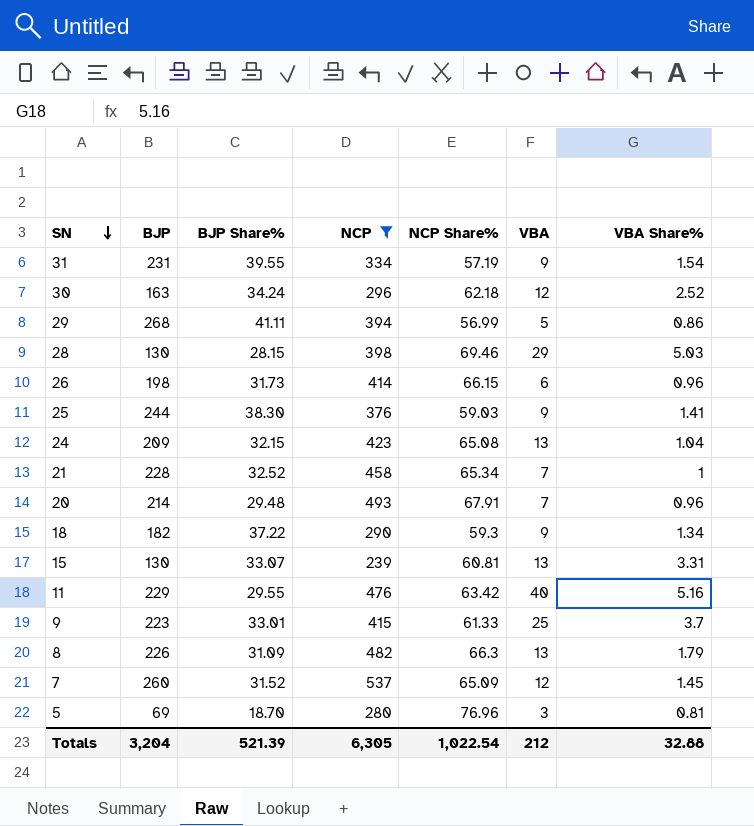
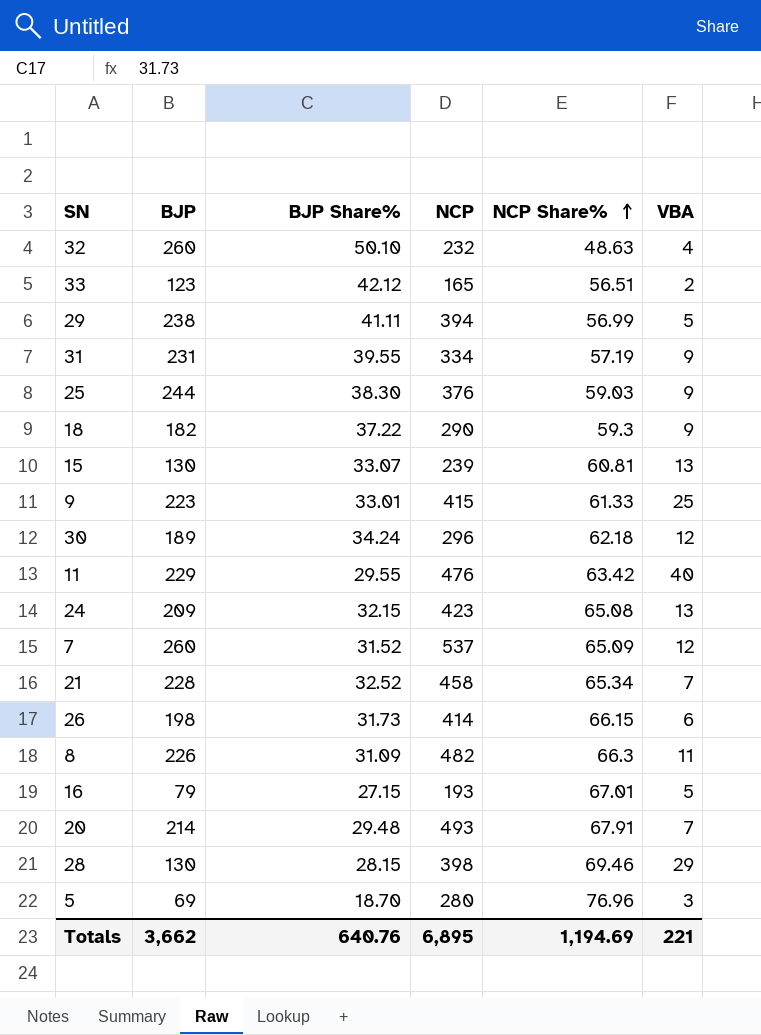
filter: NCP >= 239 -> none
row order: SN descending -> NCP Share% ascending
column VBA Share% | position: 7 -> none
29 | BJP: 268 -> 238
30 | BJP: 163 -> 189
8 | VBA: 13 -> 11
Totals | BJP: 3,204 -> 3,662
Totals | BJP Share%: 521.39 -> 640.76
Totals | NCP: 6,305 -> 6,895
Totals | NCP Share%: 1,022.54 -> 1,194.69
Totals | VBA: 212 -> 221

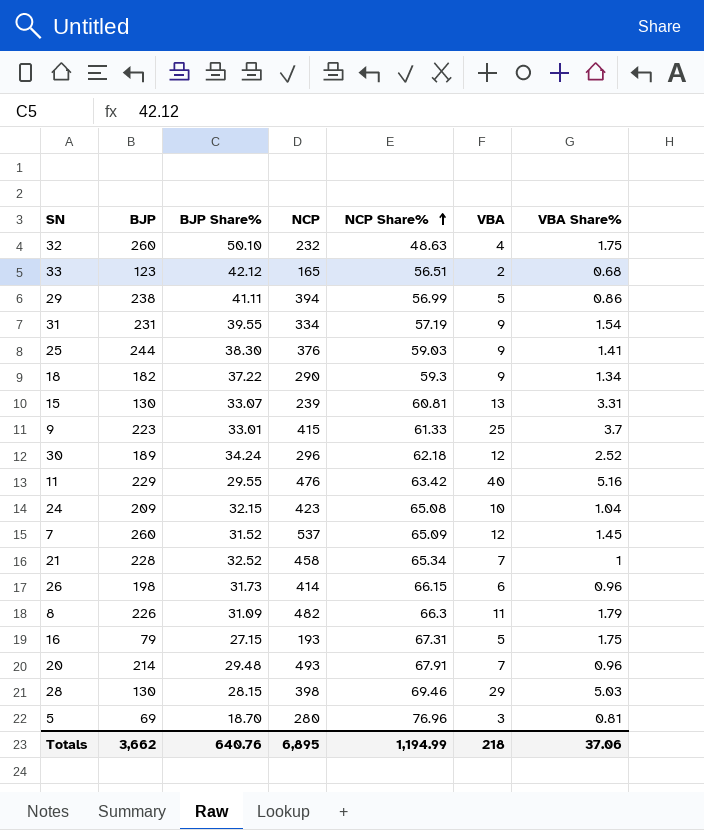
column VBA Share% | position: none -> 7
24 | VBA: 13 -> 10
16 | NCP Share%: 67.01 -> 67.31
Totals | NCP Share%: 1,194.69 -> 1,194.99
Totals | VBA: 221 -> 218

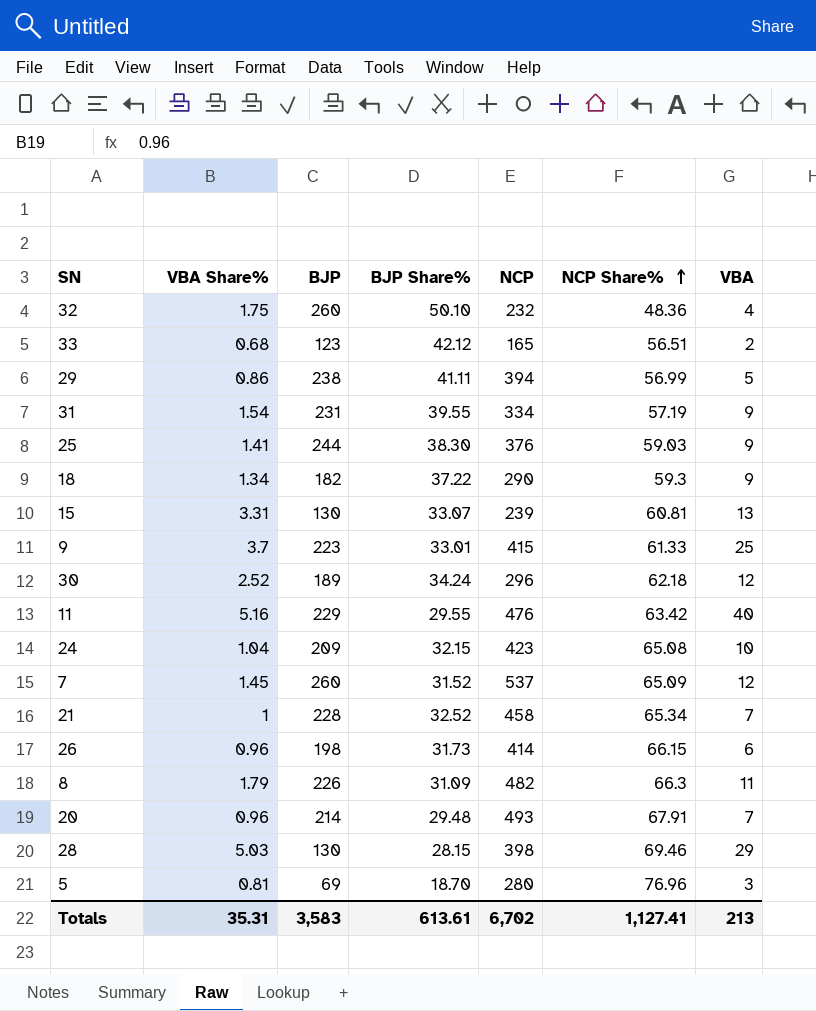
column VBA Share% | position: 7 -> 2
row 16: 79 | 27.15 | 193 | 67.31 | 5 | 1.75 -> none
32 | NCP Share%: 48.63 -> 48.36
Totals | VBA Share%: 37.06 -> 35.31
Totals | BJP: 3,662 -> 3,583
Totals | BJP Share%: 640.76 -> 613.61
Totals | NCP: 6,895 -> 6,702
Totals | NCP Share%: 1,194.99 -> 1,127.41
Totals | VBA: 218 -> 213

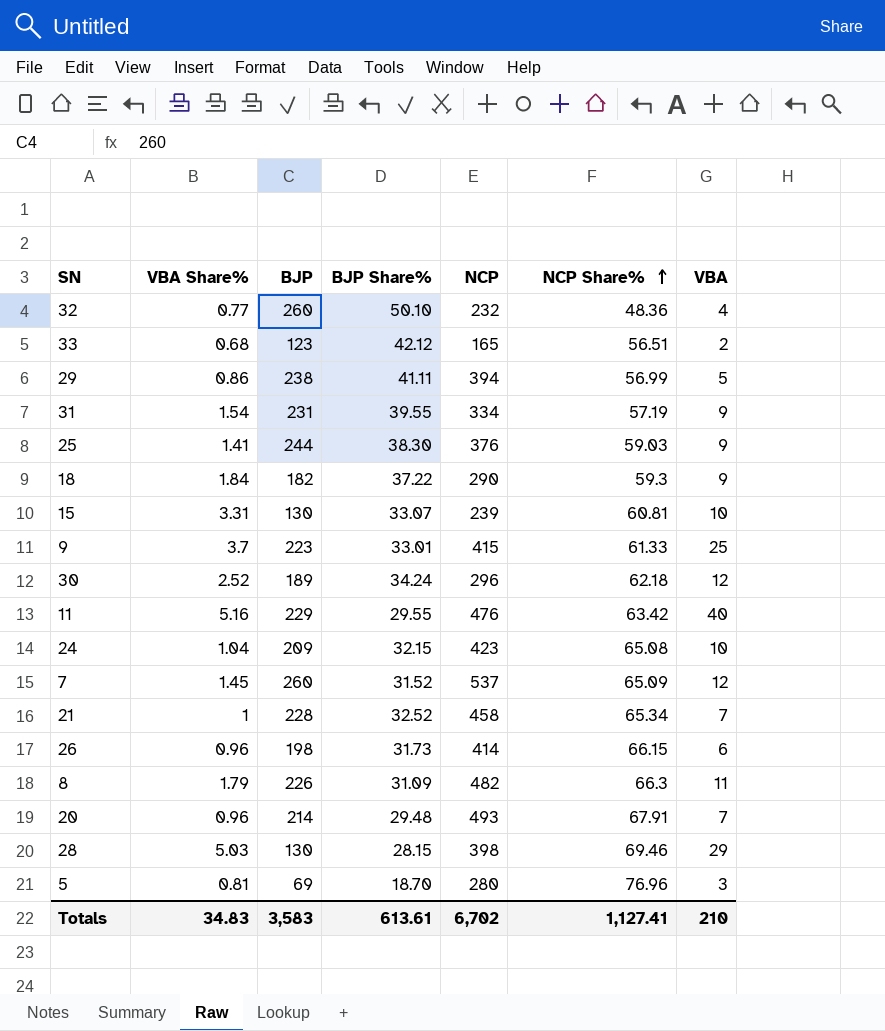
32 | VBA Share%: 1.75 -> 0.77
18 | VBA Share%: 1.34 -> 1.84
15 | VBA: 13 -> 10
Totals | VBA Share%: 35.31 -> 34.83
Totals | VBA: 213 -> 210

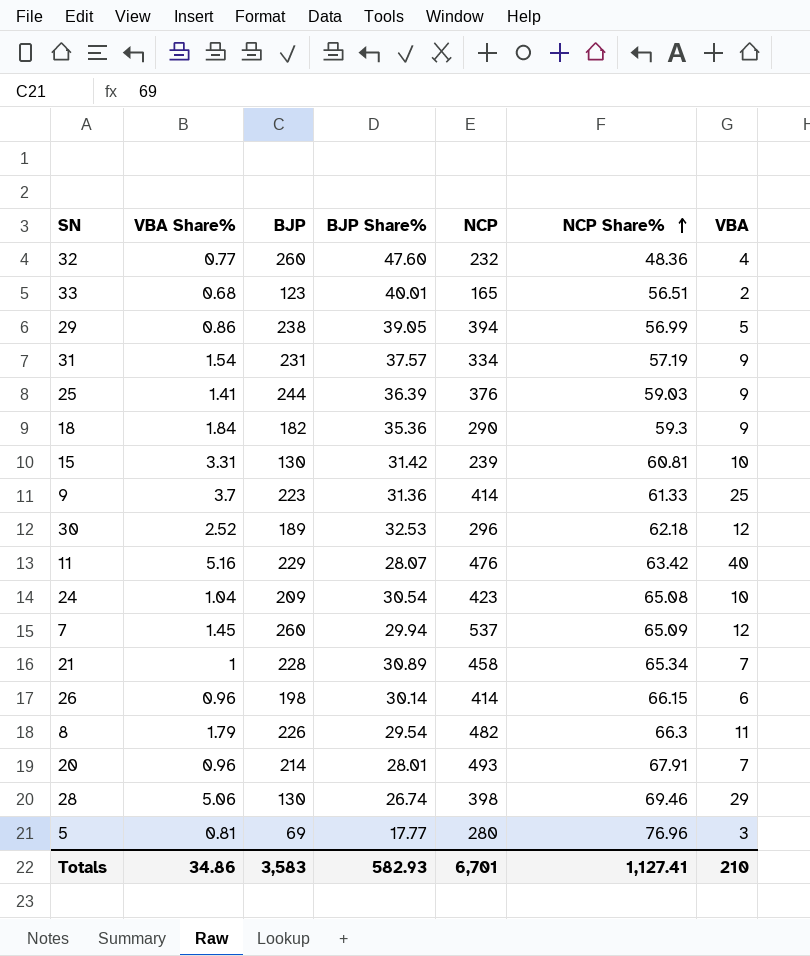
32 | BJP Share%: 50.10 -> 47.60
33 | BJP Share%: 42.12 -> 40.01
29 | BJP Share%: 41.11 -> 39.05
31 | BJP Share%: 39.55 -> 37.57
25 | BJP Share%: 38.30 -> 36.39
18 | BJP Share%: 37.22 -> 35.36
15 | BJP Share%: 33.07 -> 31.42
9 | BJP Share%: 33.01 -> 31.36
9 | NCP: 415 -> 414
30 | BJP Share%: 34.24 -> 32.53
11 | BJP Share%: 29.55 -> 28.07
24 | BJP Share%: 32.15 -> 30.54
7 | BJP Share%: 31.52 -> 29.94
21 | BJP Share%: 32.52 -> 30.89
26 | BJP Share%: 31.73 -> 30.14
8 | BJP Share%: 31.09 -> 29.54
20 | BJP Share%: 29.48 -> 28.01
28 | VBA Share%: 5.03 -> 5.06
28 | BJP Share%: 28.15 -> 26.74
5 | BJP Share%: 18.70 -> 17.77
Totals | VBA Share%: 34.83 -> 34.86
Totals | BJP Share%: 613.61 -> 582.93
Totals | NCP: 6,702 -> 6,701

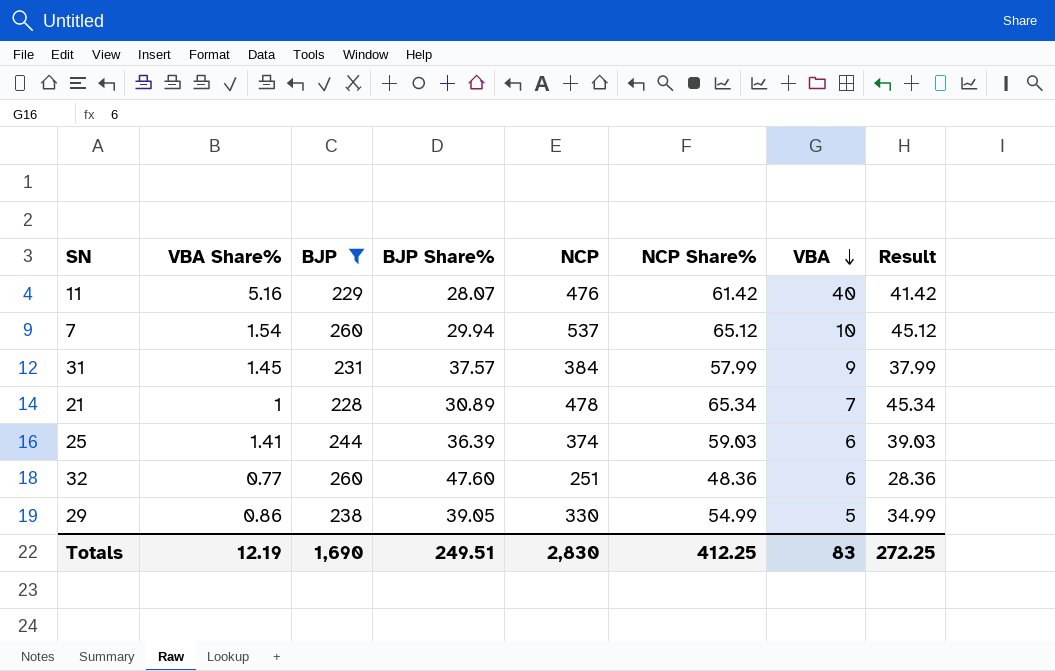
filter: none -> BJP >= 228
row order: NCP Share% ascending -> VBA descending
column Result | formula: none -> [NCP Share%] - 20
11 | NCP Share%: 63.42 -> 61.42
7 | VBA Share%: 1.45 -> 1.54
7 | NCP Share%: 65.09 -> 65.12
7 | VBA: 12 -> 10
31 | VBA Share%: 1.54 -> 1.45
31 | NCP: 334 -> 384
31 | NCP Share%: 57.19 -> 57.99
21 | NCP: 458 -> 478
25 | NCP: 376 -> 374
25 | VBA: 9 -> 6
32 | NCP: 232 -> 251
32 | VBA: 4 -> 6
29 | NCP: 394 -> 330
29 | NCP Share%: 56.99 -> 54.99
Totals | VBA Share%: 34.86 -> 12.19
Totals | BJP: 3,583 -> 1,690
Totals | BJP Share%: 582.93 -> 249.51
Totals | NCP: 6,701 -> 2,830
Totals | NCP Share%: 1,127.41 -> 412.25
Totals | VBA: 210 -> 83

